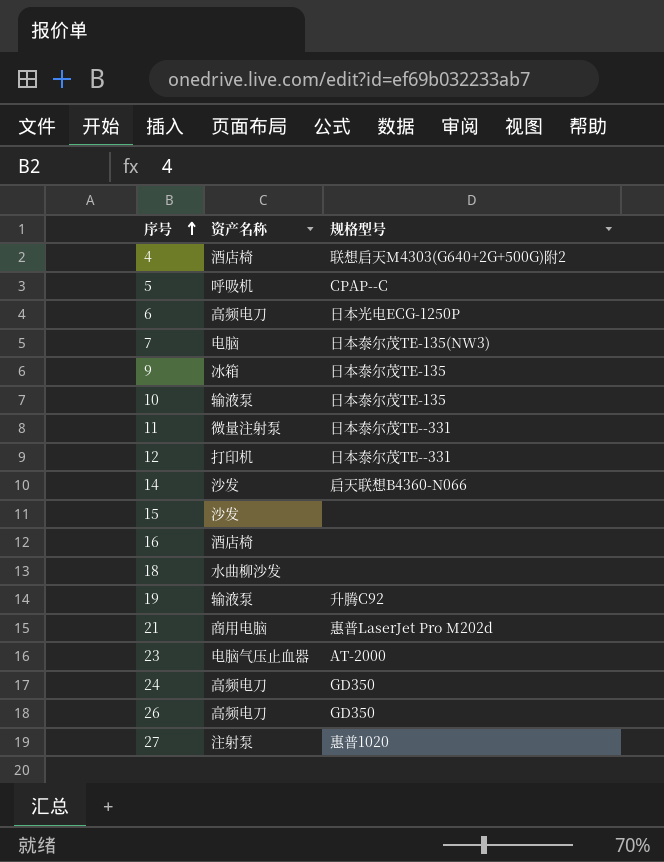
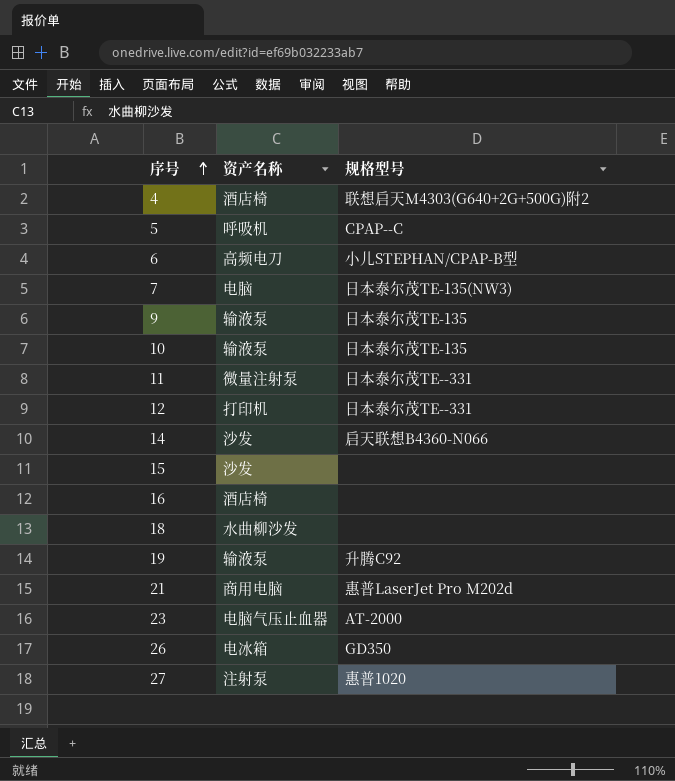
row 24: 高频电刀 | GD350 -> none
6 | 规格型号: 日本光电ECG-1250P -> 小儿STEPHAN/CPAP-B型
9 | 资产名称: 冰箱 -> 输液泵
26 | 资产名称: 高频电刀 -> 电冰箱

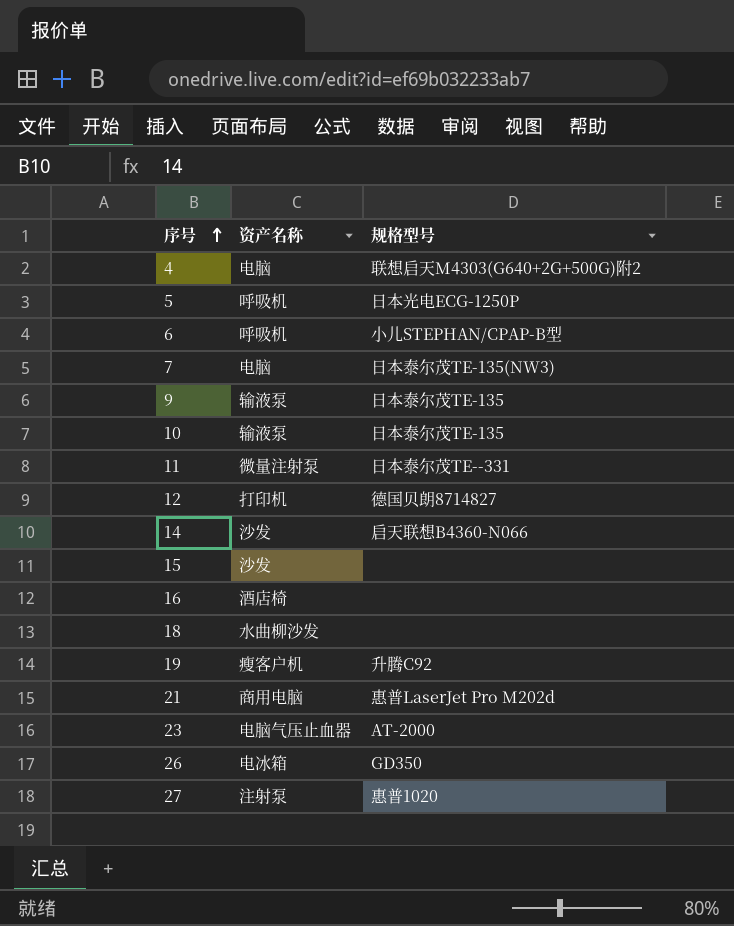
4 | 资产名称: 酒店椅 -> 电脑
5 | 规格型号: CPAP--C -> 日本光电ECG-1250P
6 | 资产名称: 高频电刀 -> 呼吸机
12 | 规格型号: 日本泰尔茂TE--331 -> 德国贝朗8714827
19 | 资产名称: 输液泵 -> 瘦客户机

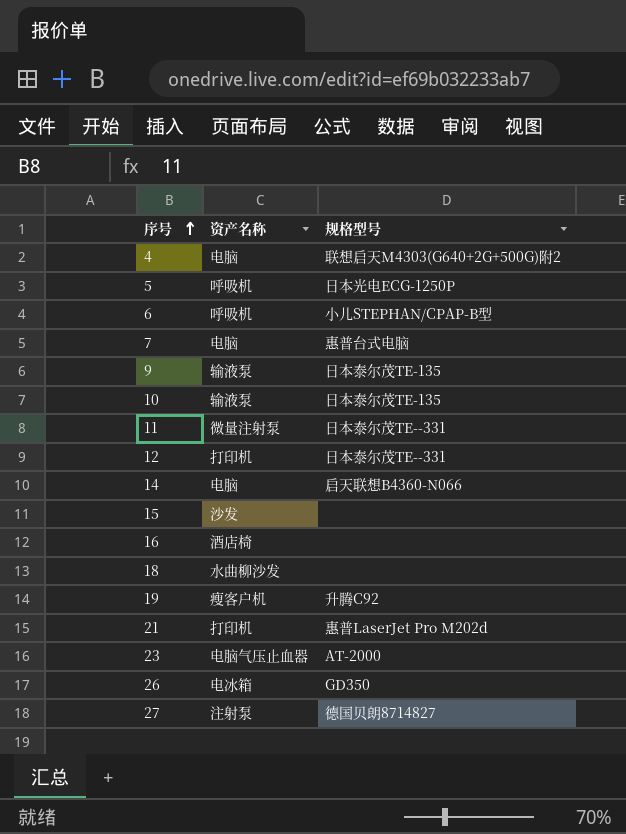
7 | 规格型号: 日本泰尔茂TE-135(NW3) -> 惠普台式电脑
12 | 规格型号: 德国贝朗8714827 -> 日本泰尔茂TE--331
14 | 资产名称: 沙发 -> 电脑
21 | 资产名称: 商用电脑 -> 打印机
27 | 规格型号: 惠普1020 -> 德国贝朗8714827

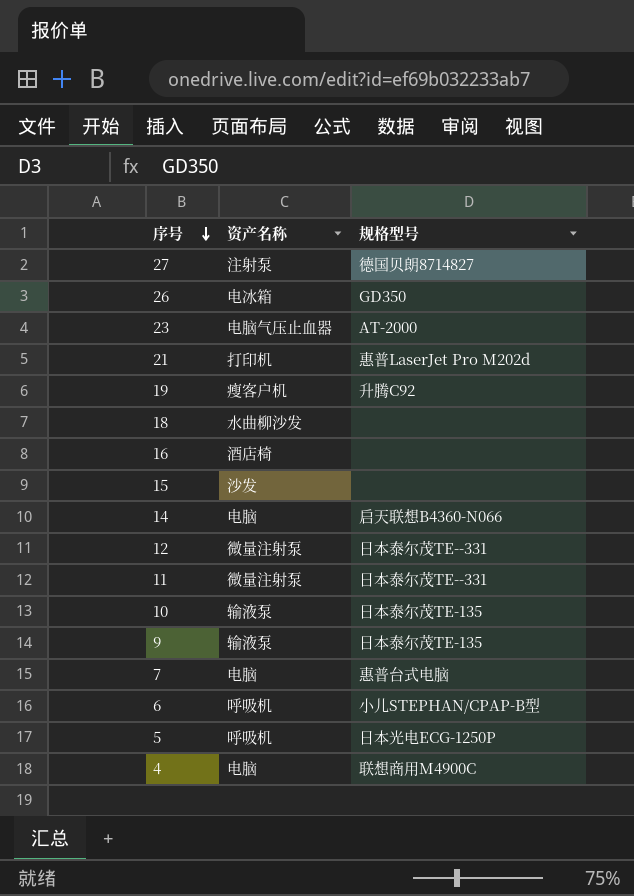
row order: 序号 ascending -> 序号 descending
12 | 资产名称: 打印机 -> 微量注射泵
4 | 规格型号: 联想启天M4303(G640+2G+500G)附2 -> 联想商用M4900C

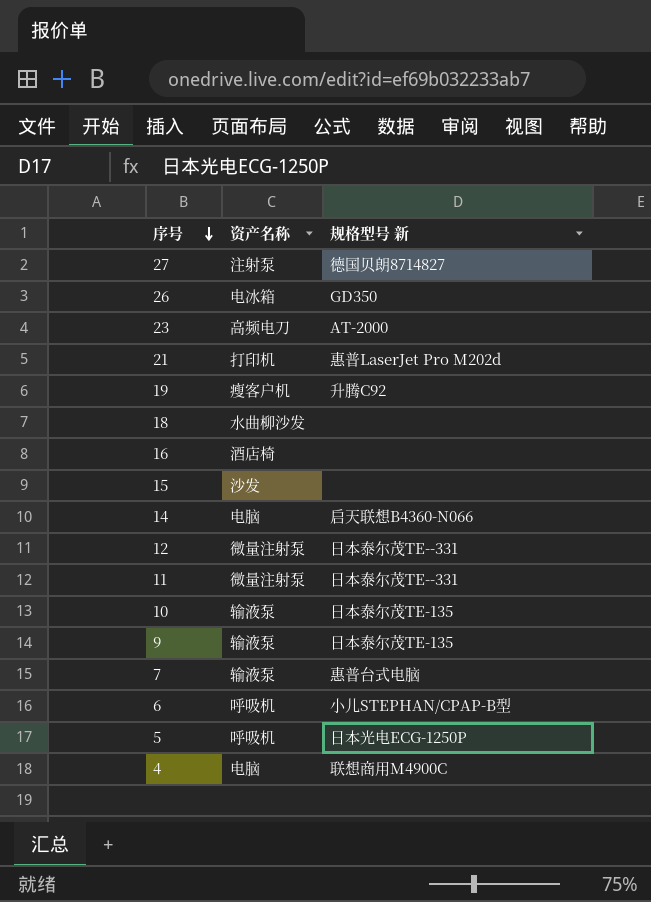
column name: 规格型号 -> 规格型号 新
23 | 资产名称: 电脑气压止血器 -> 高频电刀
7 | 资产名称: 电脑 -> 输液泵

